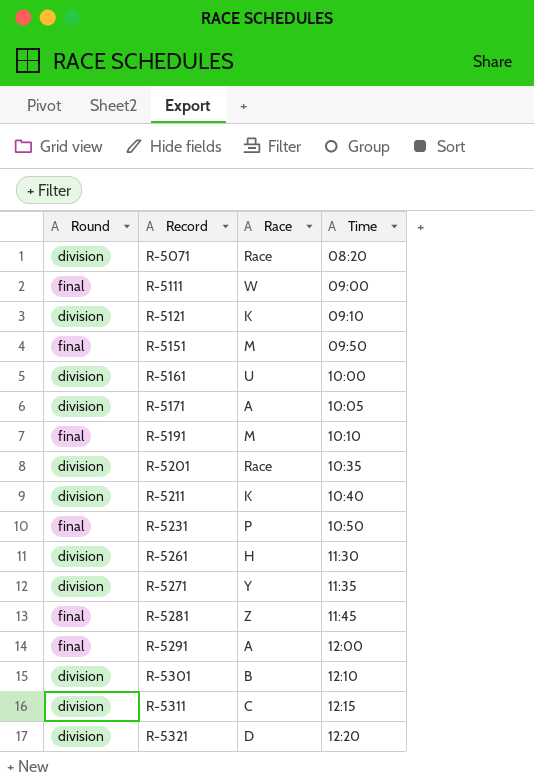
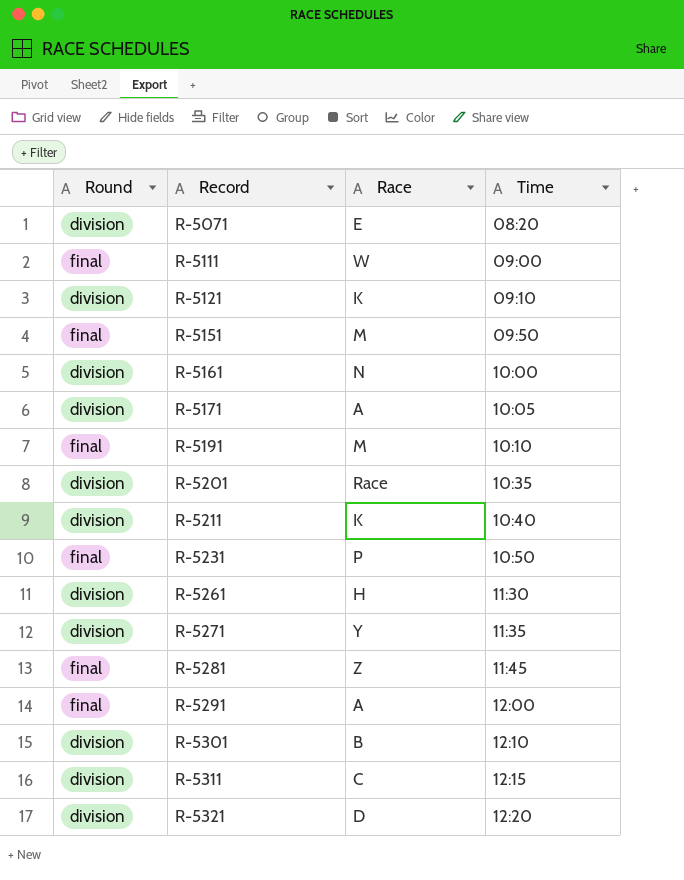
R-5071 | Race: Race -> E
R-5161 | Race: U -> N

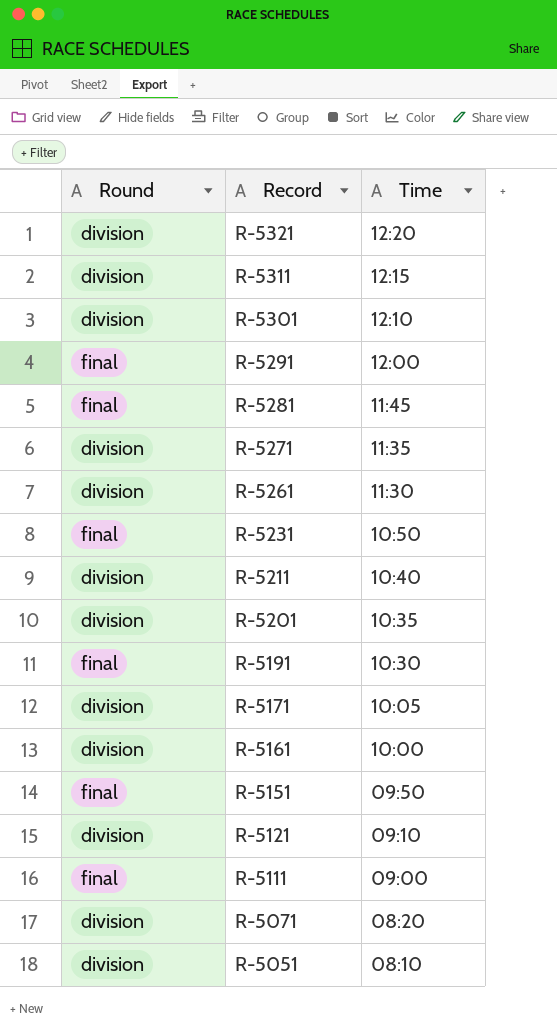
row order: Record ascending -> Record descending
column Race | position: 3 -> none
R-5191 | Time: 10:10 -> 10:30
row R-5051: none -> division | 08:10

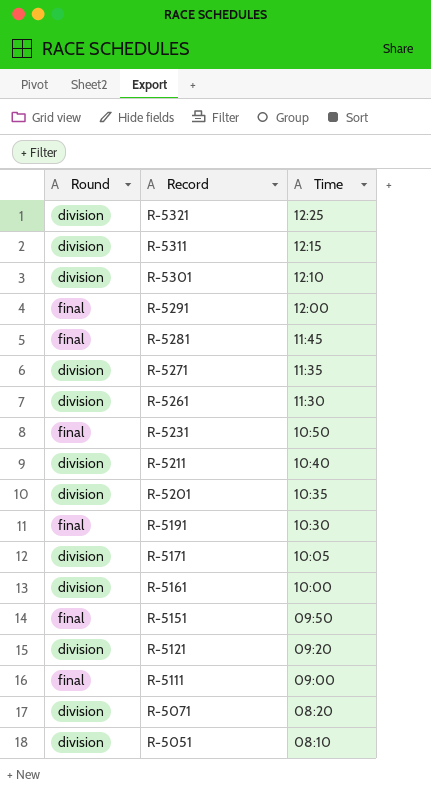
R-5321 | Time: 12:20 -> 12:25
R-5121 | Time: 09:10 -> 09:20

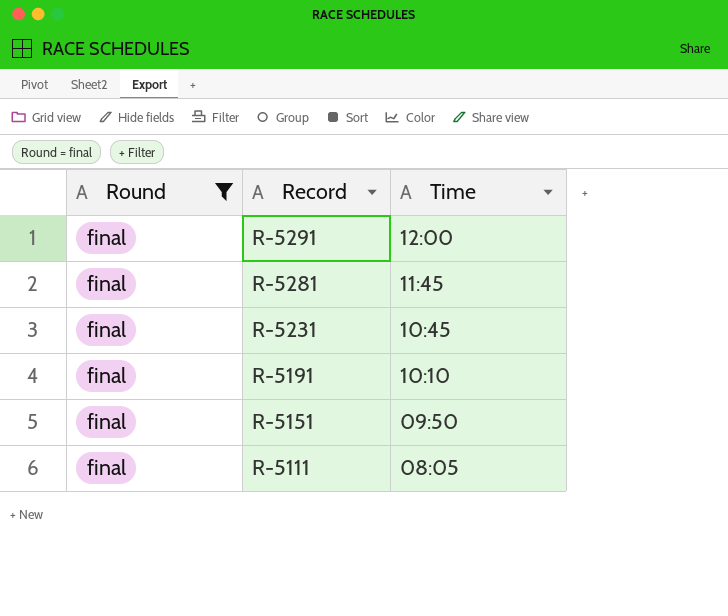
filter: none -> Round = final
R-5231 | Time: 10:50 -> 10:45
R-5191 | Time: 10:30 -> 10:10
R-5111 | Time: 09:00 -> 08:05

